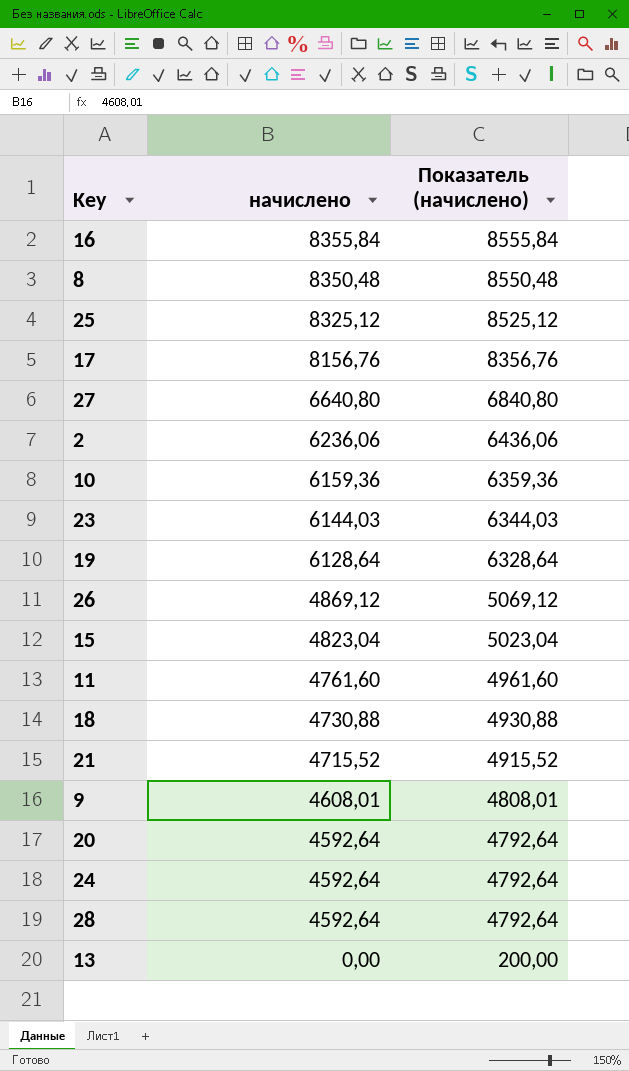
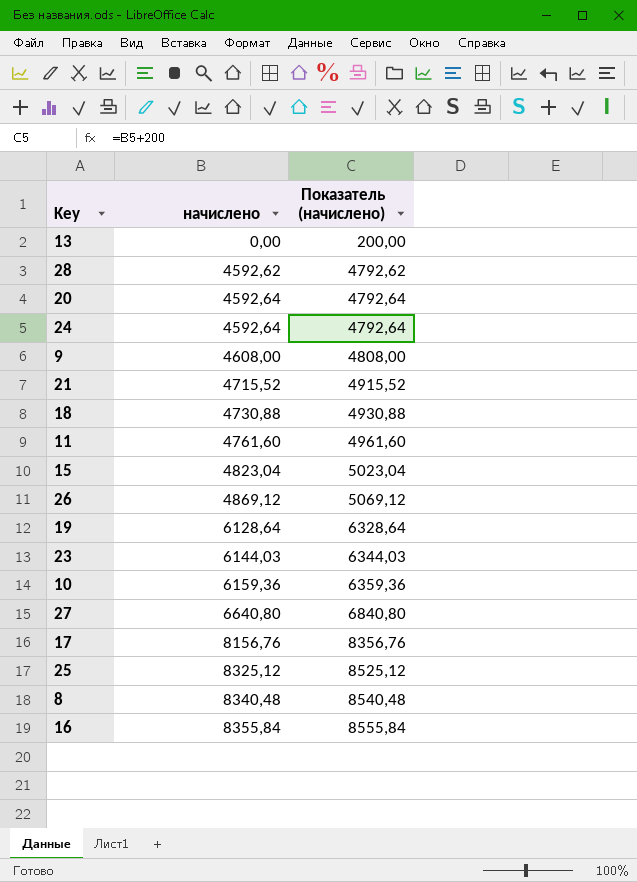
row order: начислено descending -> начислено ascending
row 2: 6236,06 | 6436,06 -> none
28 | начислено: 4592,64 -> 4592,62
28 | Показатель (начислено): 4792,64 -> 4792,62
9 | начислено: 4608,01 -> 4608,00
9 | Показатель (начислено): 4808,01 -> 4808,00
8 | начислено: 8350,48 -> 8340,48
8 | Показатель (начислено): 8550,48 -> 8540,48

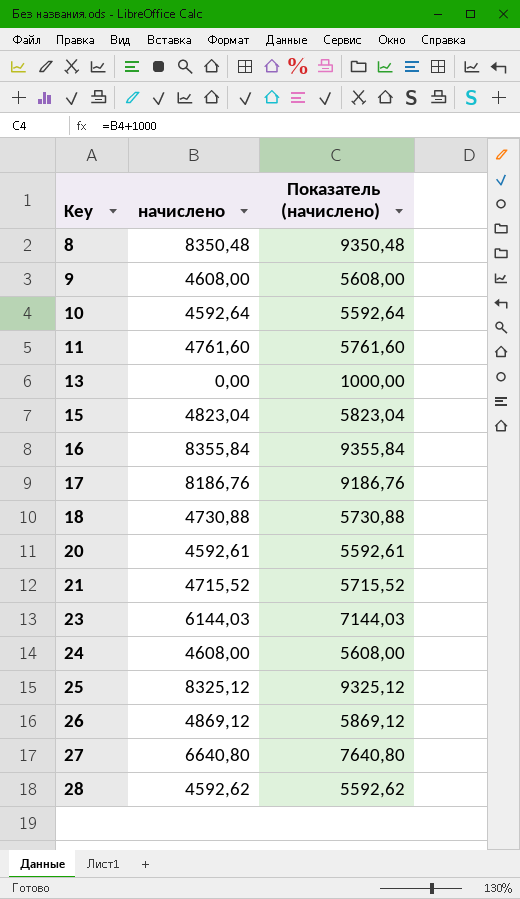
row order: начислено ascending -> Key ascending
column Показатель (начислено) | formula: [начислено] + 200 -> [начислено] + 1000
row 19: 6128,64 | 6328,64 -> none
8 | начислено: 8340,48 -> 8350,48
10 | начислено: 6159,36 -> 4592,64
17 | начислено: 8156,76 -> 8186,76
20 | начислено: 4592,64 -> 4592,61
24 | начислено: 4592,64 -> 4608,00

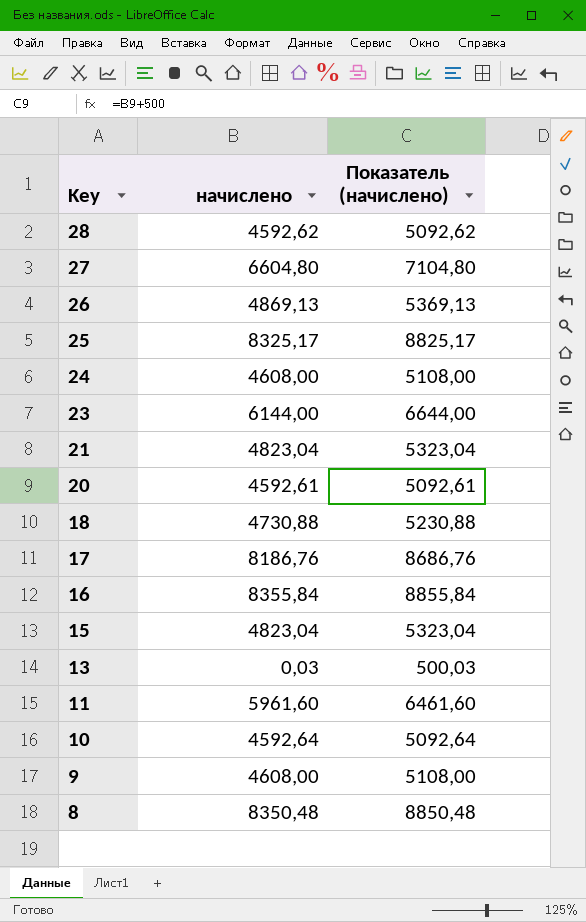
row order: Key ascending -> Key descending
column Показатель (начислено) | formula: [начислено] + 1000 -> [начислено] + 500
27 | начислено: 6640,80 -> 6604,80
26 | начислено: 4869,12 -> 4869,13
25 | начислено: 8325,12 -> 8325,17
23 | начислено: 6144,03 -> 6144,00
21 | начислено: 4715,52 -> 4823,04
13 | начислено: 0,00 -> 0,03
11 | начислено: 4761,60 -> 5961,60

